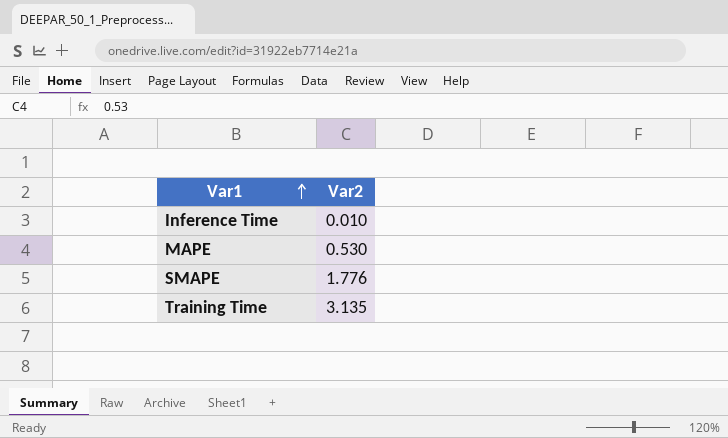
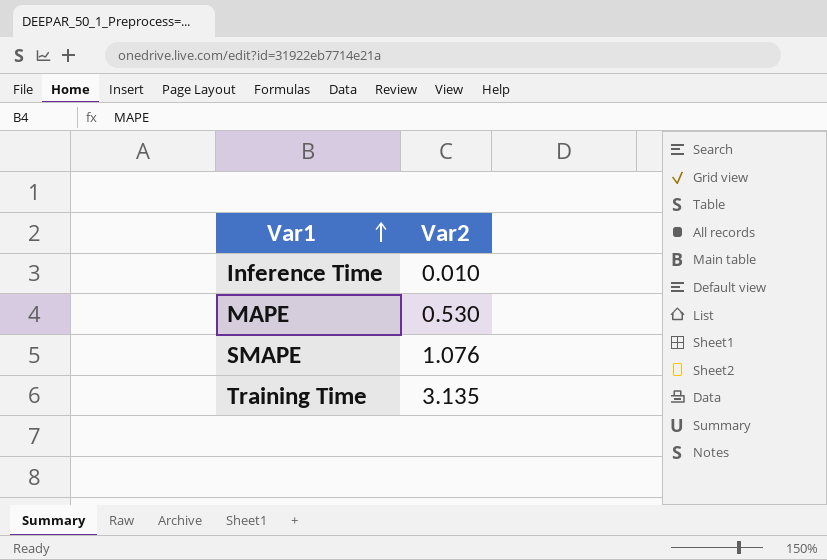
SMAPE | Var2: 1.776 -> 1.076

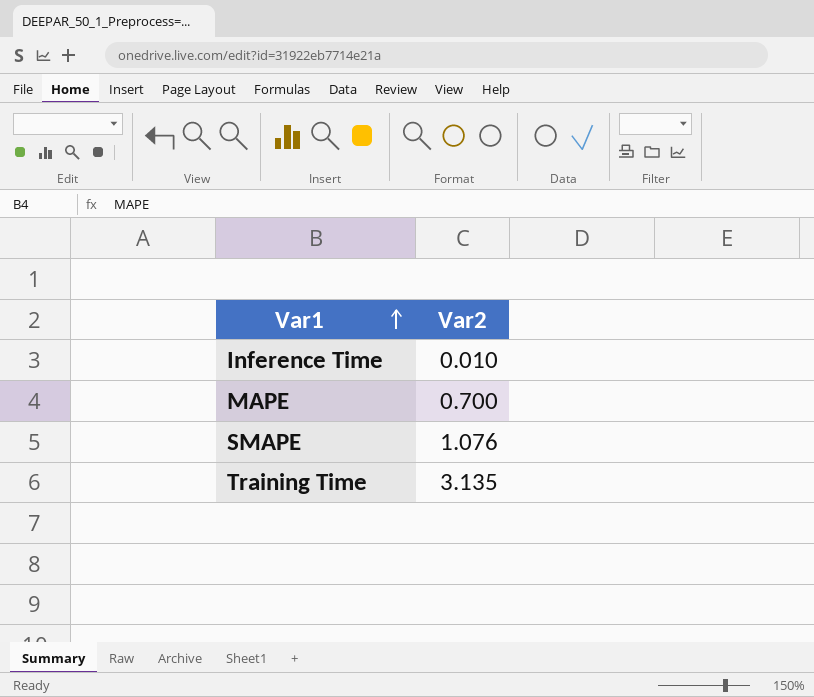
MAPE | Var2: 0.530 -> 0.700

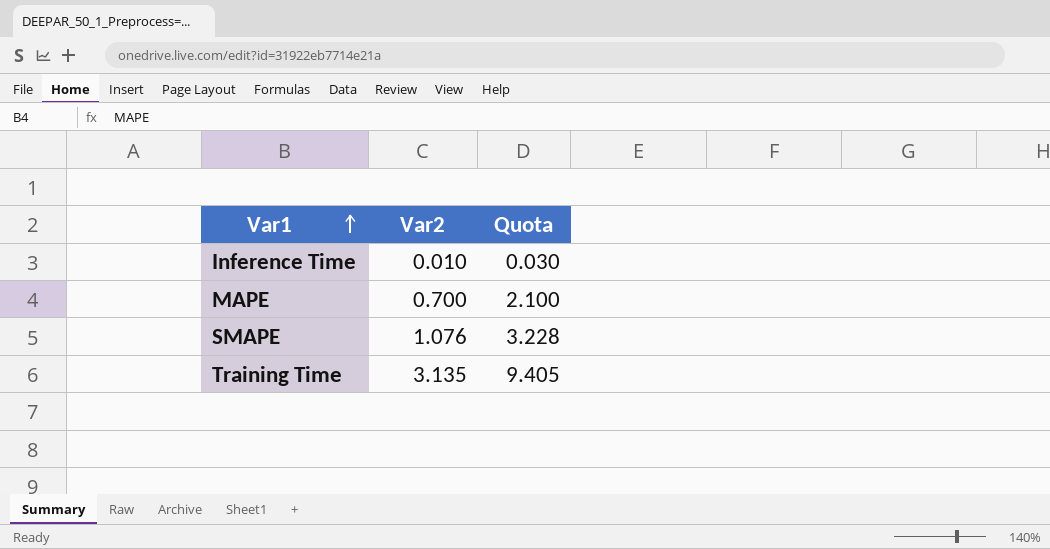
column Quota | formula: none -> [Var2] * 3

